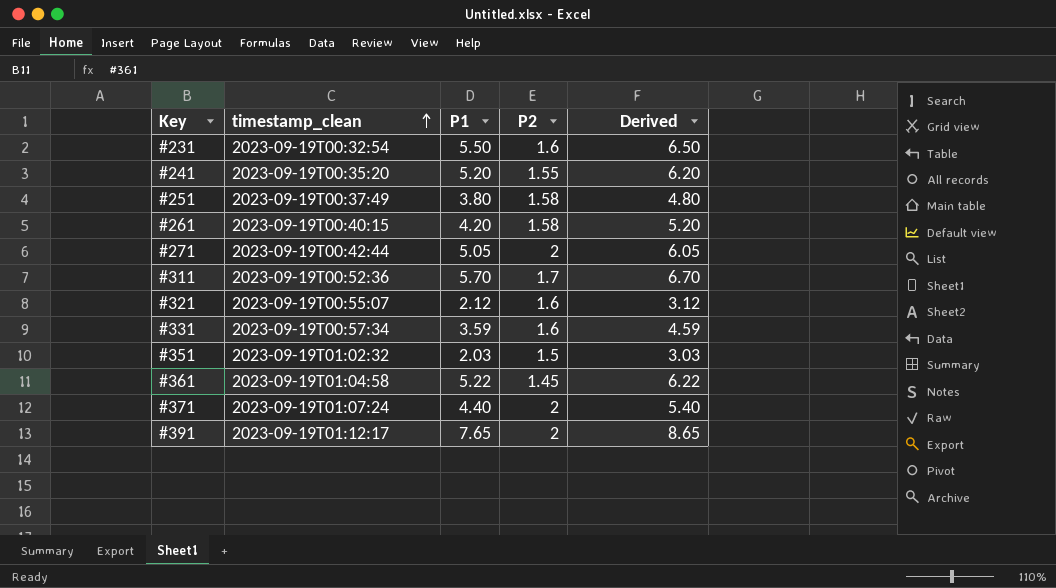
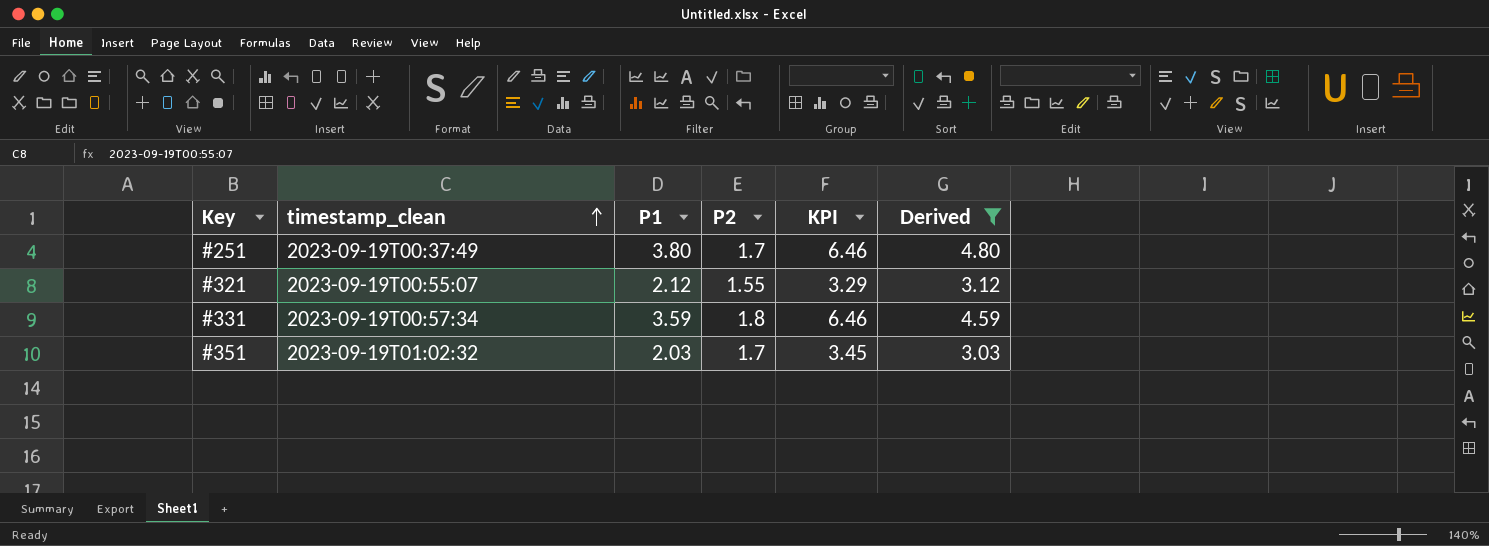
filter: none -> Derived <= 4.80
column KPI | formula: none -> [P1] * [P2]
#251 | P2: 1.58 -> 1.7
#321 | P2: 1.6 -> 1.55
#331 | P2: 1.6 -> 1.8
#351 | P2: 1.5 -> 1.7

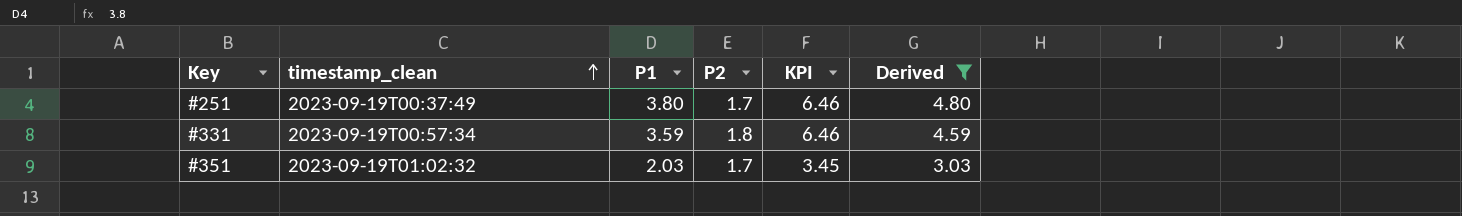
row #321: 2023-09-19T00:55:07 | 2.12 | 1.55 | 3.29 | 3.12 -> none

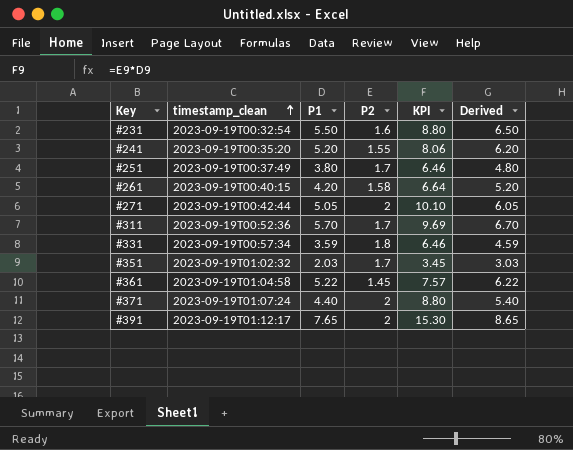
filter: Derived <= 4.80 -> none

